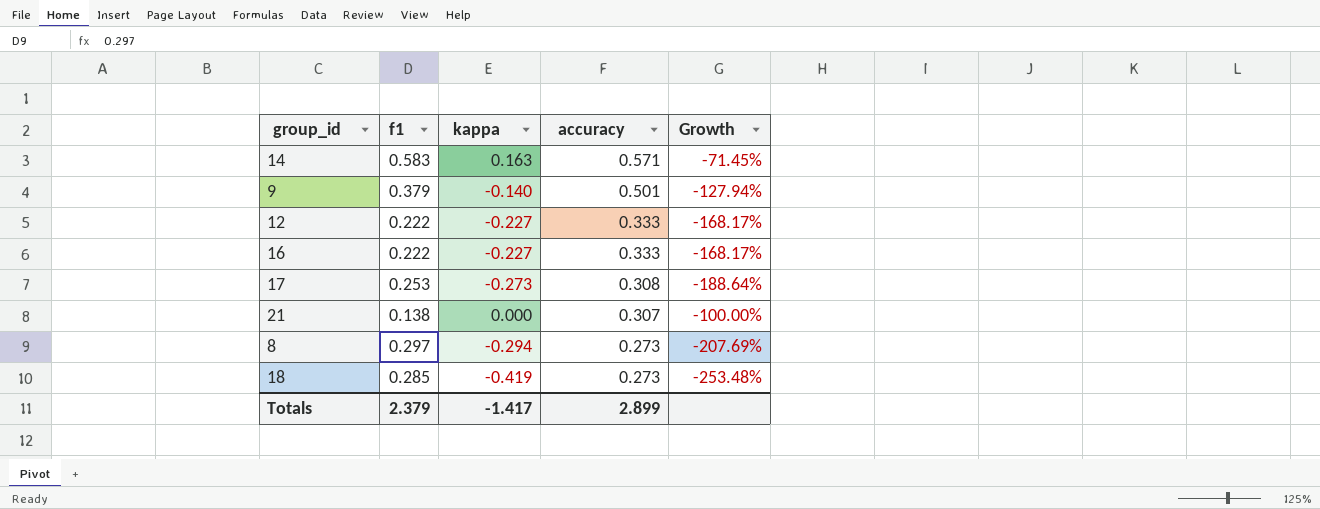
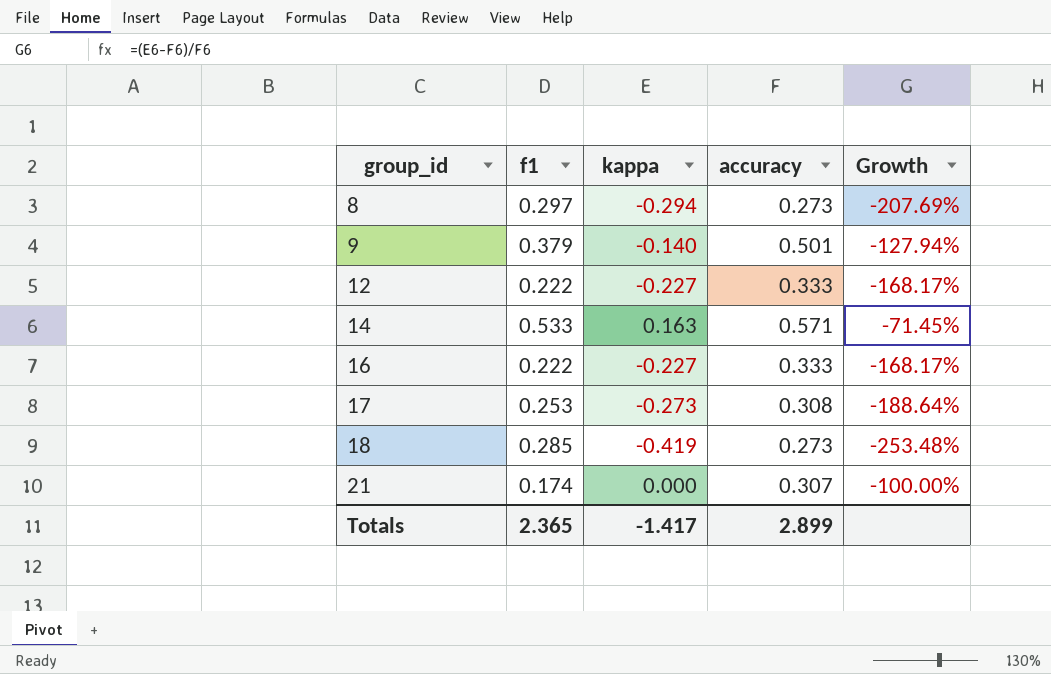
row order: accuracy descending -> group_id ascending
14 | f1: 0.583 -> 0.533
21 | f1: 0.138 -> 0.174
Totals | f1: 2.379 -> 2.365

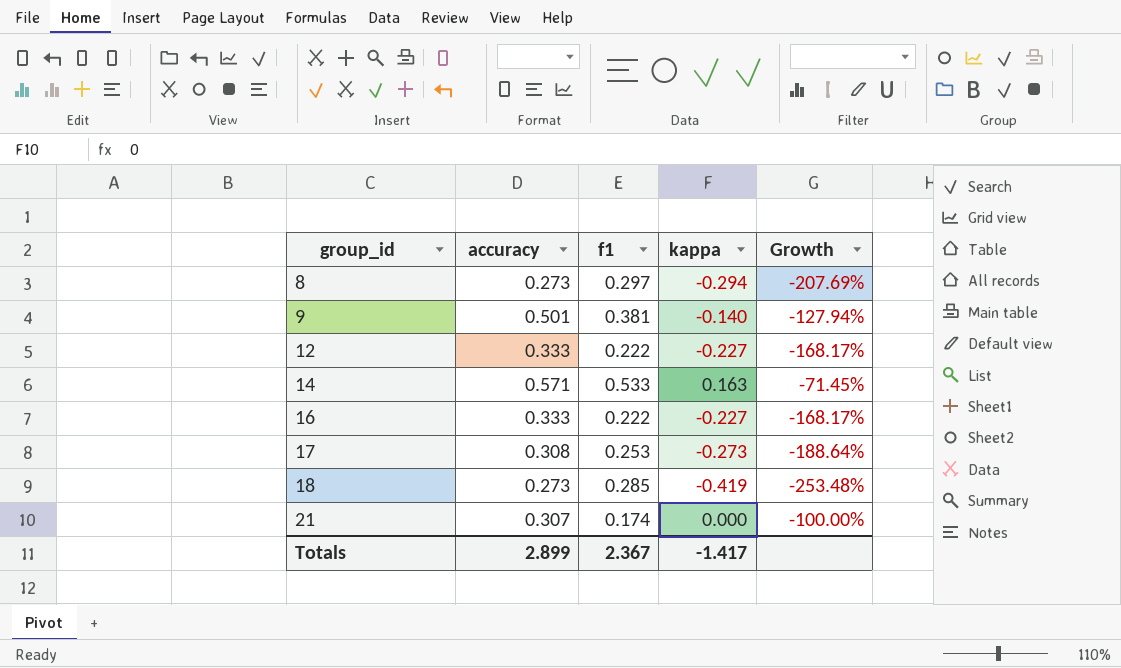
column accuracy | position: 4 -> 2
9 | f1: 0.379 -> 0.381
Totals | f1: 2.365 -> 2.367

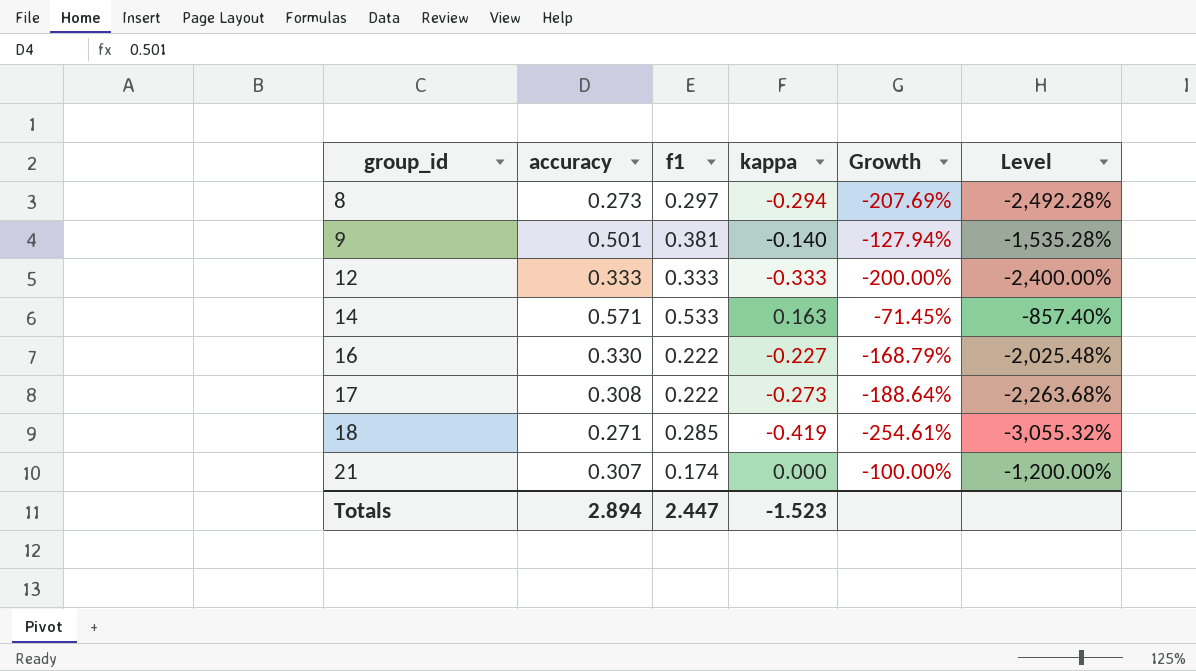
column Level | formula: none -> [Growth] * 12
12 | f1: 0.222 -> 0.333
12 | kappa: -0.227 -> -0.333
12 | Growth: -168.17% -> -200.00%
16 | accuracy: 0.333 -> 0.330
16 | Growth: -168.17% -> -168.79%
17 | f1: 0.253 -> 0.222
18 | accuracy: 0.273 -> 0.271
18 | Growth: -253.48% -> -254.61%
Totals | accuracy: 2.899 -> 2.894
Totals | f1: 2.367 -> 2.447
Totals | kappa: -1.417 -> -1.523

